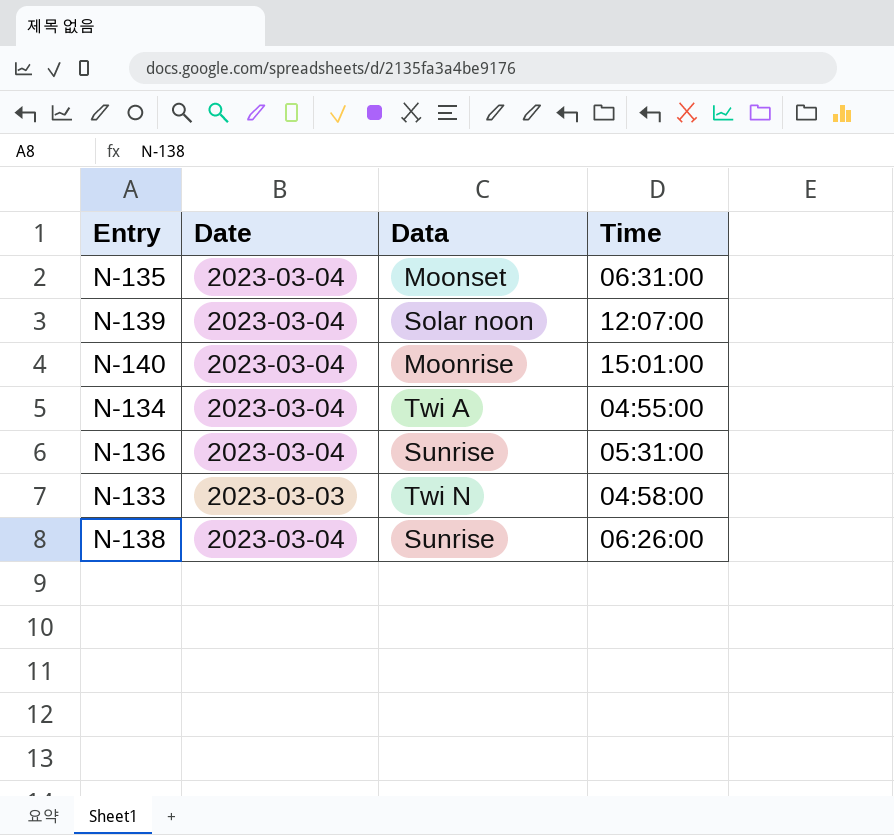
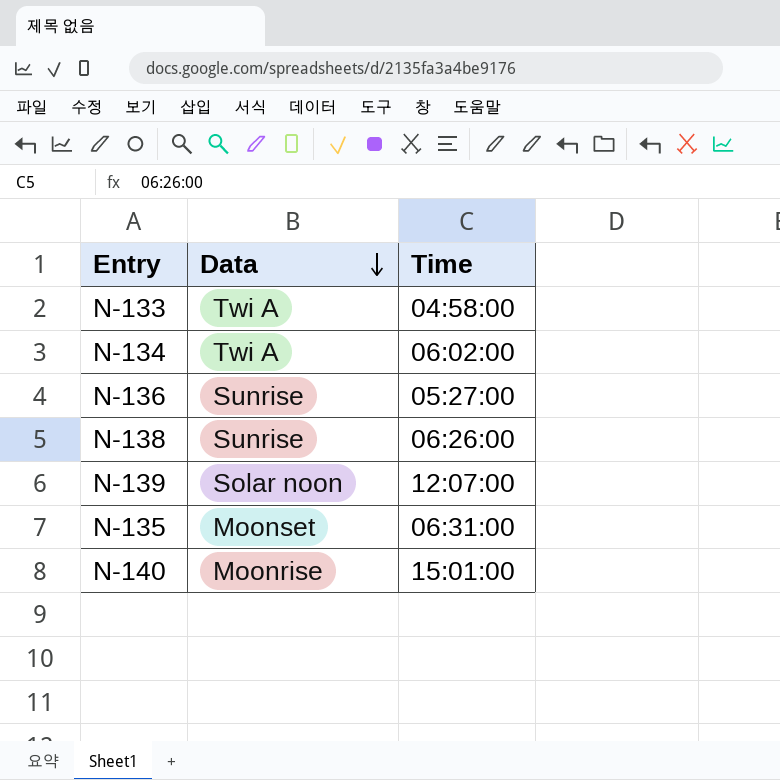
row order: none -> Data descending
column Date | position: 2 -> none
N-133 | Data: Twi N -> Twi A
N-134 | Time: 04:55:00 -> 06:02:00
N-136 | Time: 05:31:00 -> 05:27:00

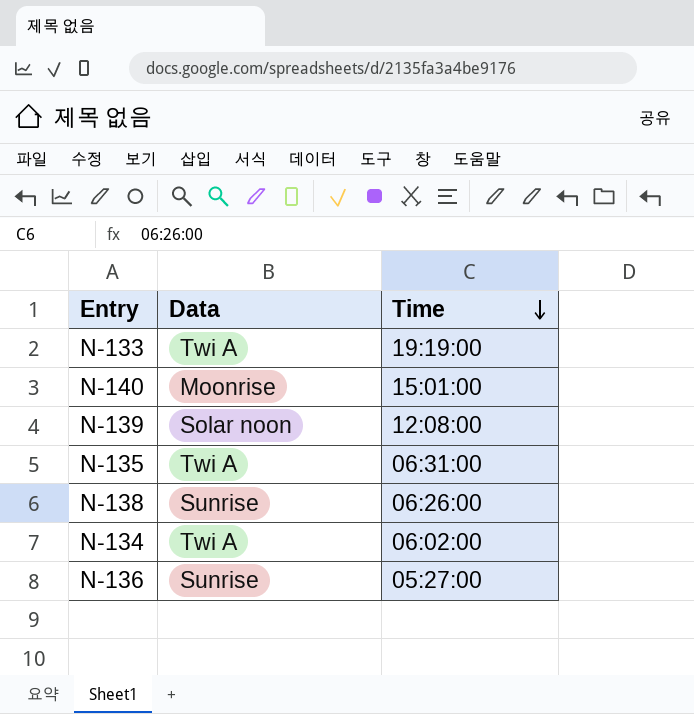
row order: Data descending -> Time descending
N-133 | Time: 04:58:00 -> 19:19:00
N-139 | Time: 12:07:00 -> 12:08:00
N-135 | Data: Moonset -> Twi A

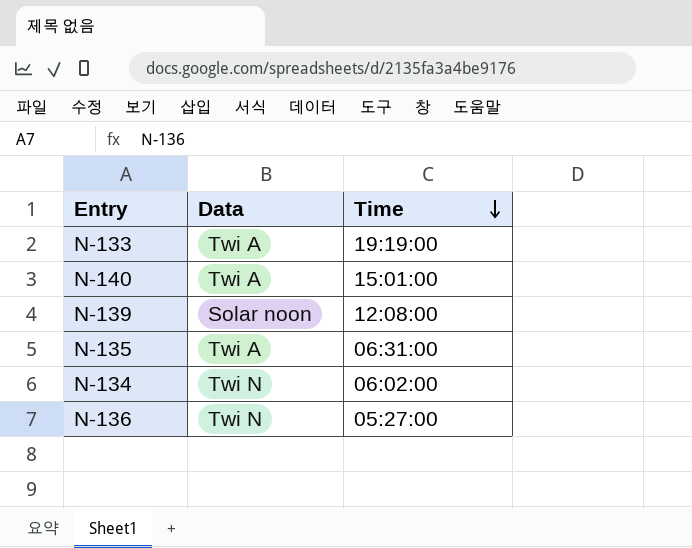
row N-138: Sunrise | 06:26:00 -> none
N-140 | Data: Moonrise -> Twi A
N-134 | Data: Twi A -> Twi N
N-136 | Data: Sunrise -> Twi N

